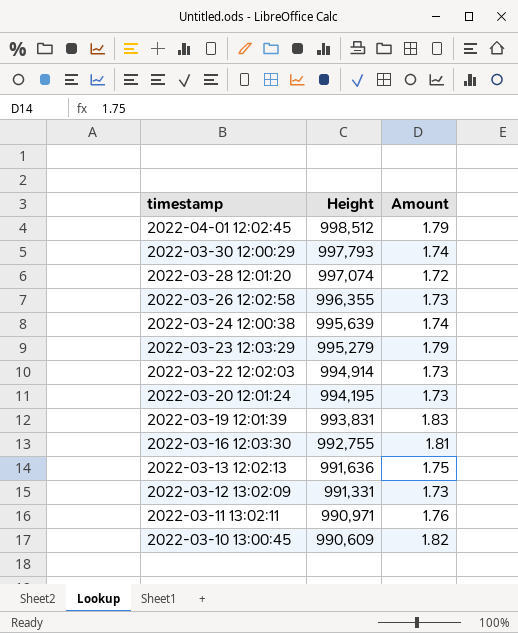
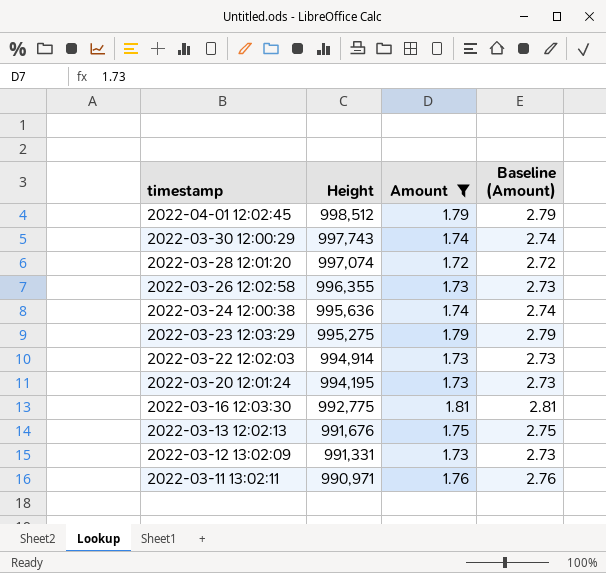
filter: none -> Amount <= 1.81
column Baseline (Amount) | formula: none -> [Amount] + 1
2022-03-30 12:00:29 | Height: 997,793 -> 997,743
2022-03-24 12:00:38 | Height: 995,639 -> 995,636
2022-03-23 12:03:29 | Height: 995,279 -> 995,275
2022-03-16 12:03:30 | Height: 992,755 -> 992,775
2022-03-13 12:02:13 | Height: 991,636 -> 991,676

